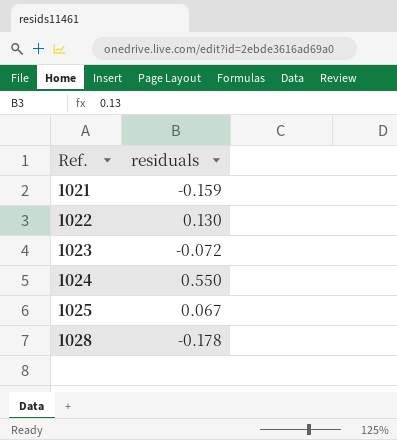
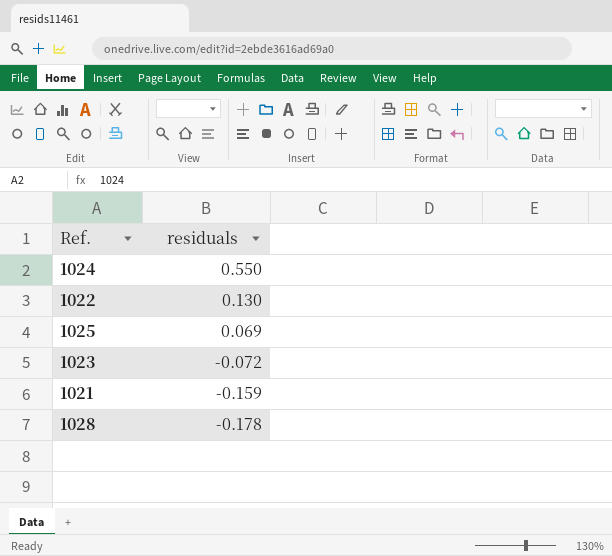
row order: Ref. ascending -> residuals descending
1025 | residuals: 0.067 -> 0.069

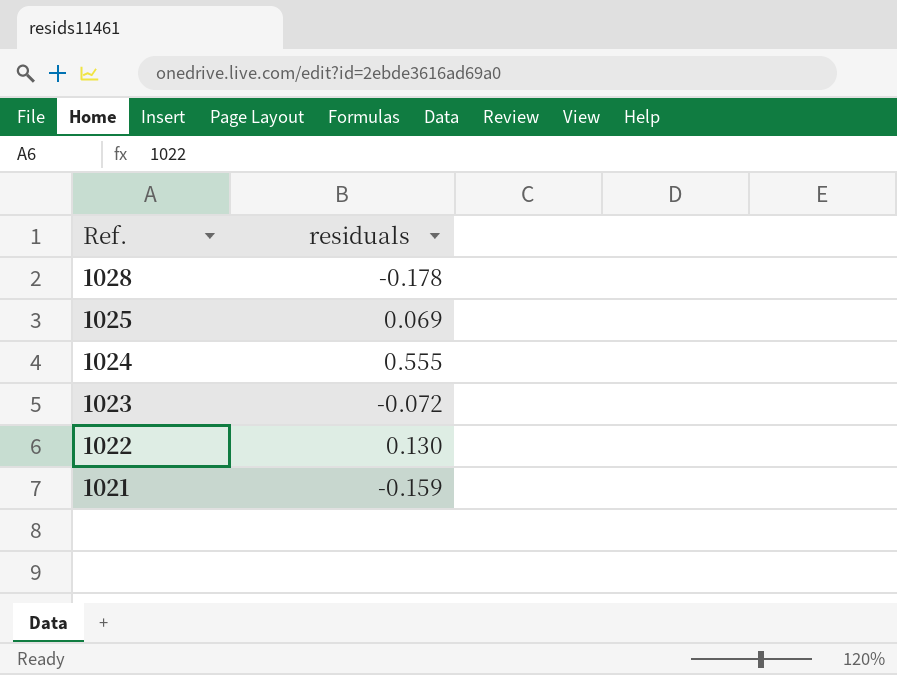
row order: residuals descending -> Ref. descending
1024 | residuals: 0.550 -> 0.555

